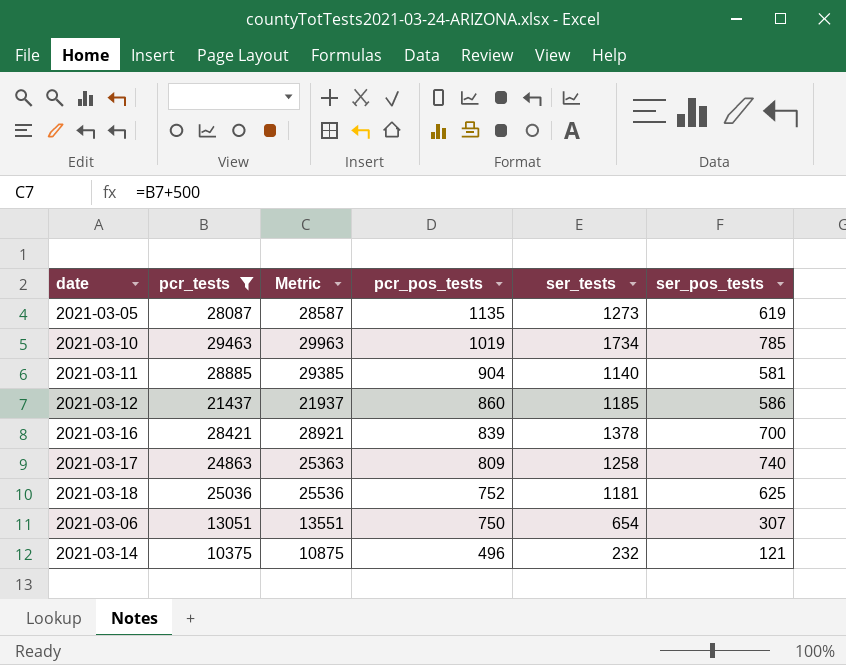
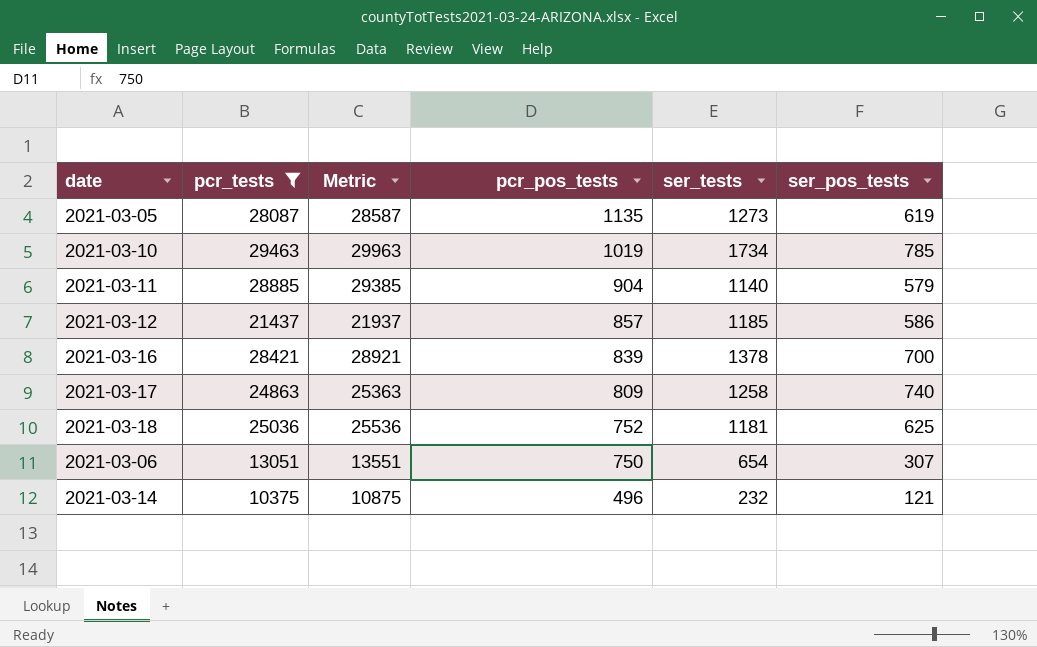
2021-03-11 | ser_pos_tests: 581 -> 579
2021-03-12 | pcr_pos_tests: 860 -> 857

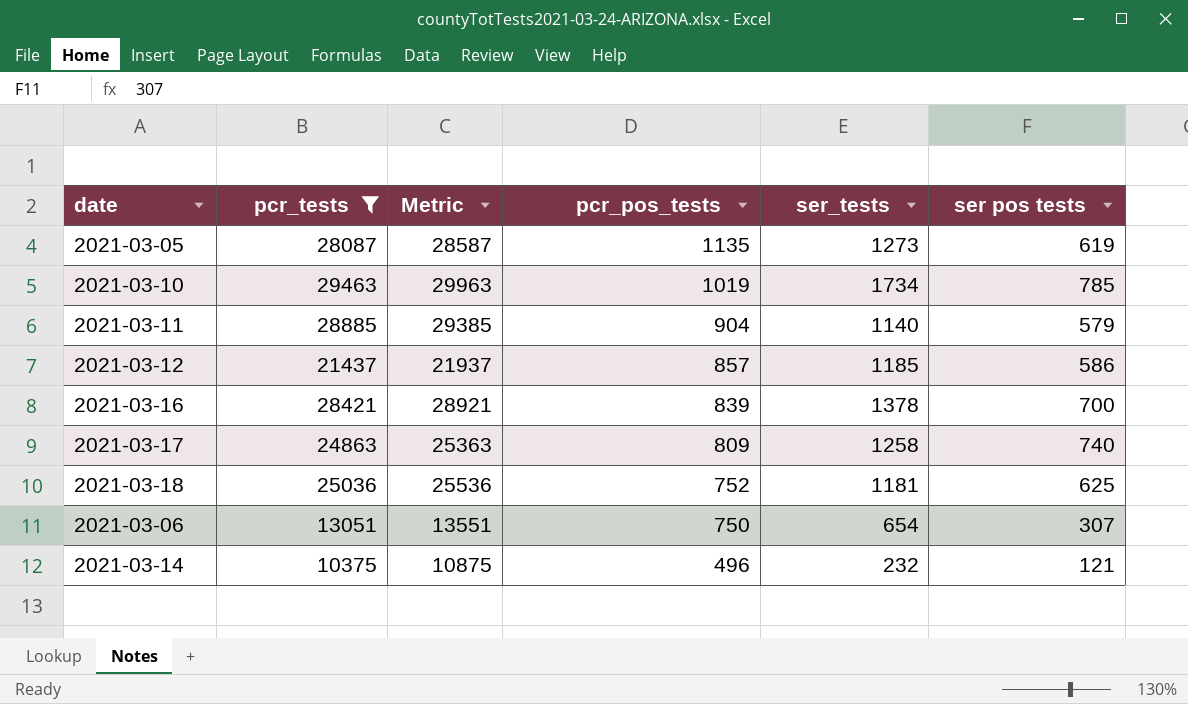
column name: ser_pos_tests -> ser pos tests

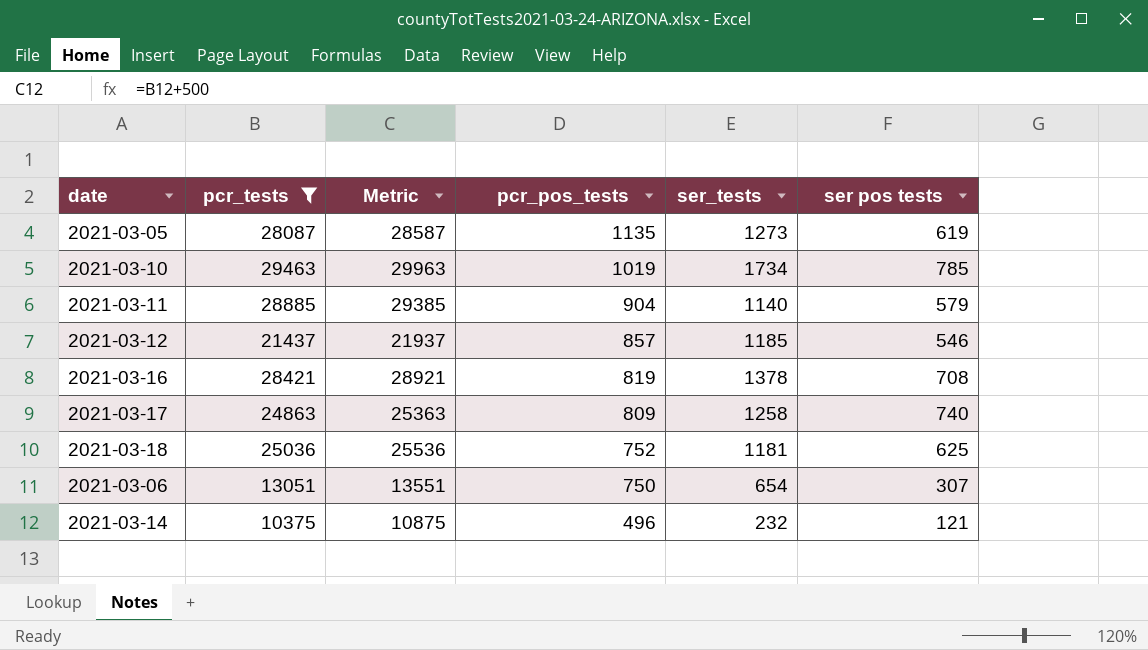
2021-03-12 | ser pos tests: 586 -> 546
2021-03-16 | pcr_pos_tests: 839 -> 819
2021-03-16 | ser pos tests: 700 -> 708

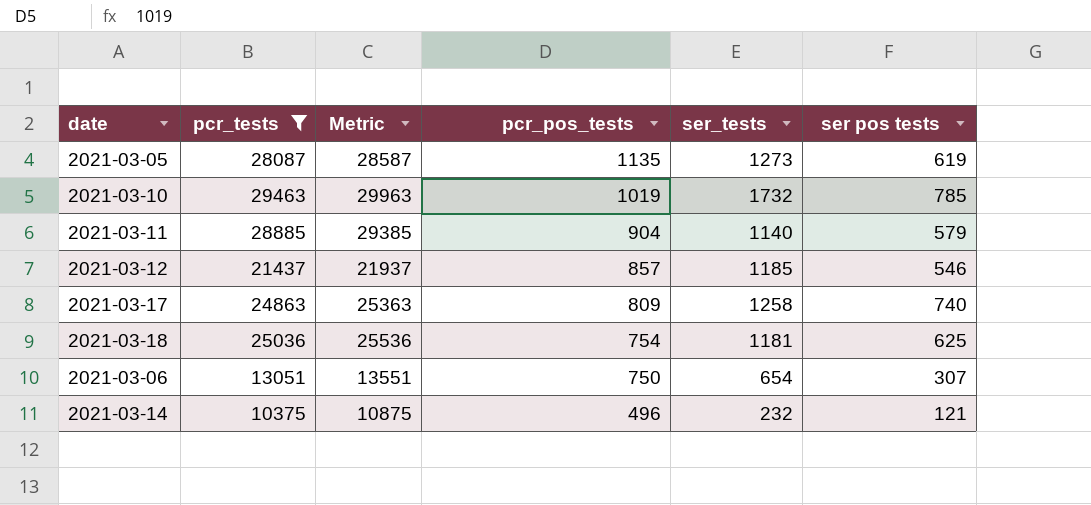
row 2021-03-16: 28421 | 28921 | 819 | 1378 | 708 -> none
2021-03-10 | ser_tests: 1734 -> 1732
2021-03-18 | pcr_pos_tests: 752 -> 754

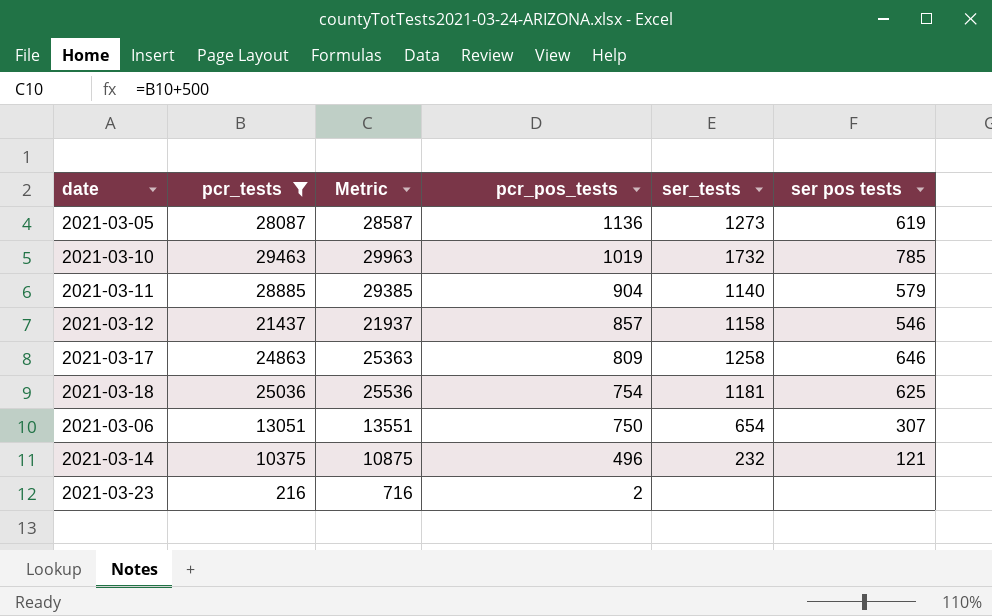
2021-03-05 | pcr_pos_tests: 1135 -> 1136
2021-03-12 | ser_tests: 1185 -> 1158
2021-03-17 | ser pos tests: 740 -> 646
row 2021-03-23: none -> 216 | 716 | 2 | none | none

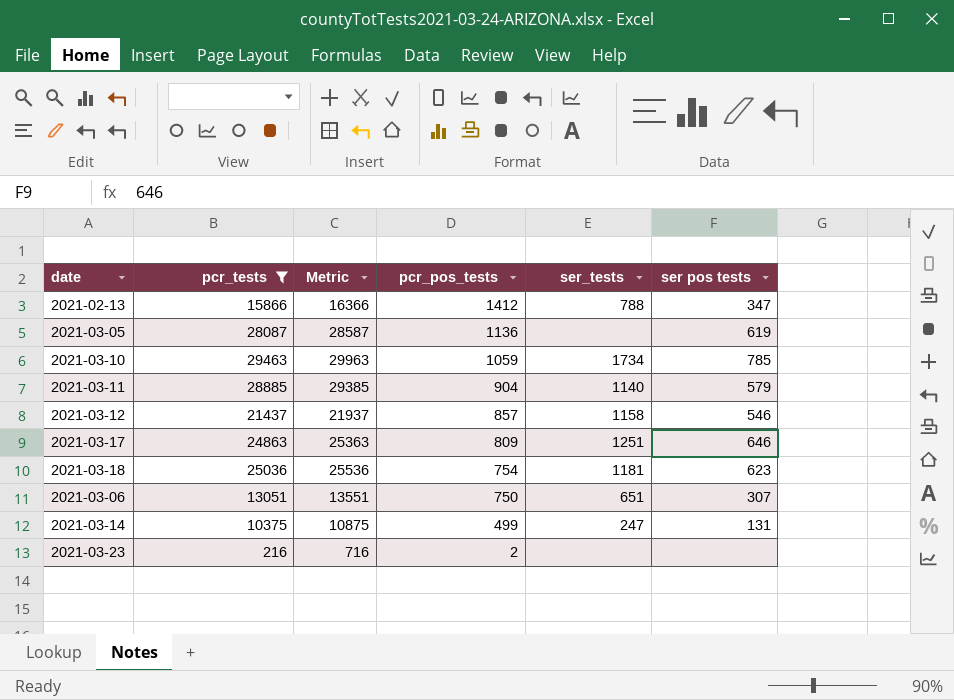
row 2021-02-13: none -> 15866 | 16366 | 1412 | 788 | 347
2021-03-05 | ser_tests: 1273 -> none
2021-03-10 | pcr_pos_tests: 1019 -> 1059
2021-03-10 | ser_tests: 1732 -> 1734
2021-03-17 | ser_tests: 1258 -> 1251
2021-03-18 | ser pos tests: 625 -> 623
2021-03-06 | ser_tests: 654 -> 651
2021-03-14 | pcr_pos_tests: 496 -> 499
2021-03-14 | ser_tests: 232 -> 247
2021-03-14 | ser pos tests: 121 -> 131

